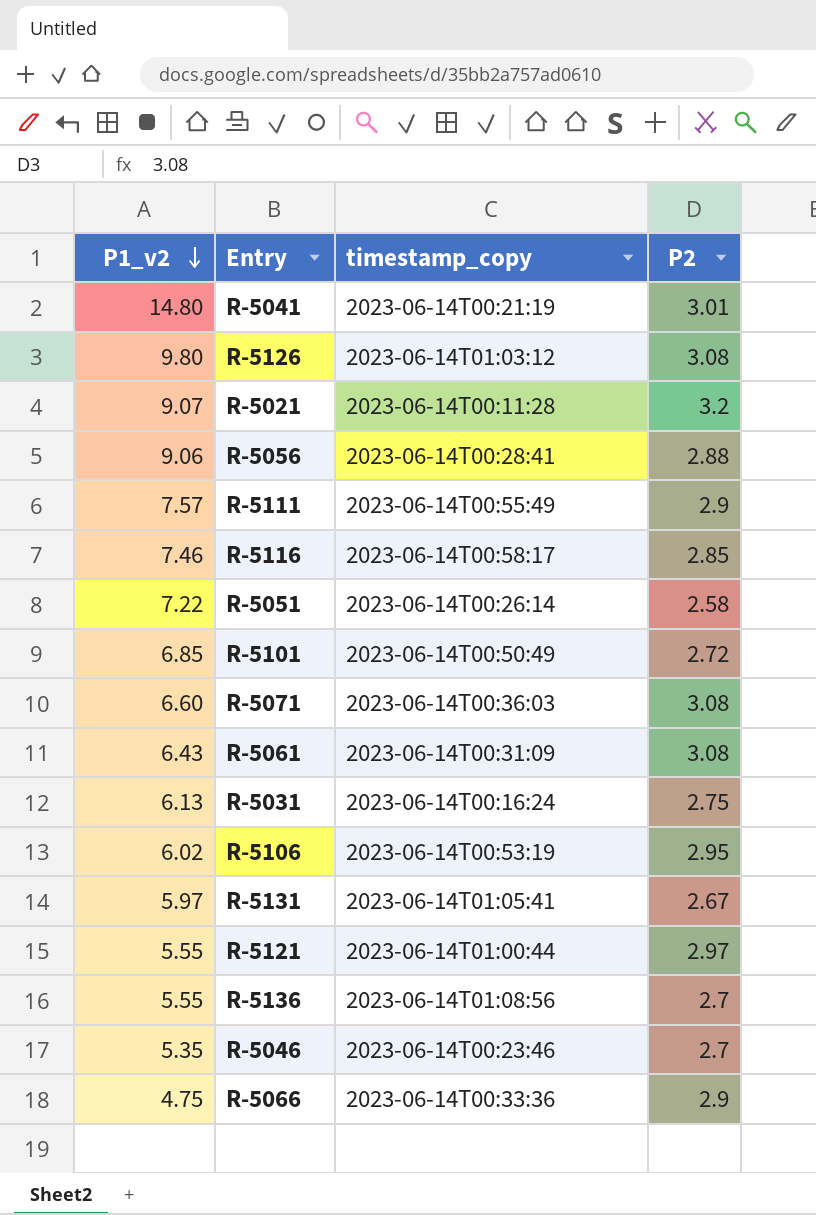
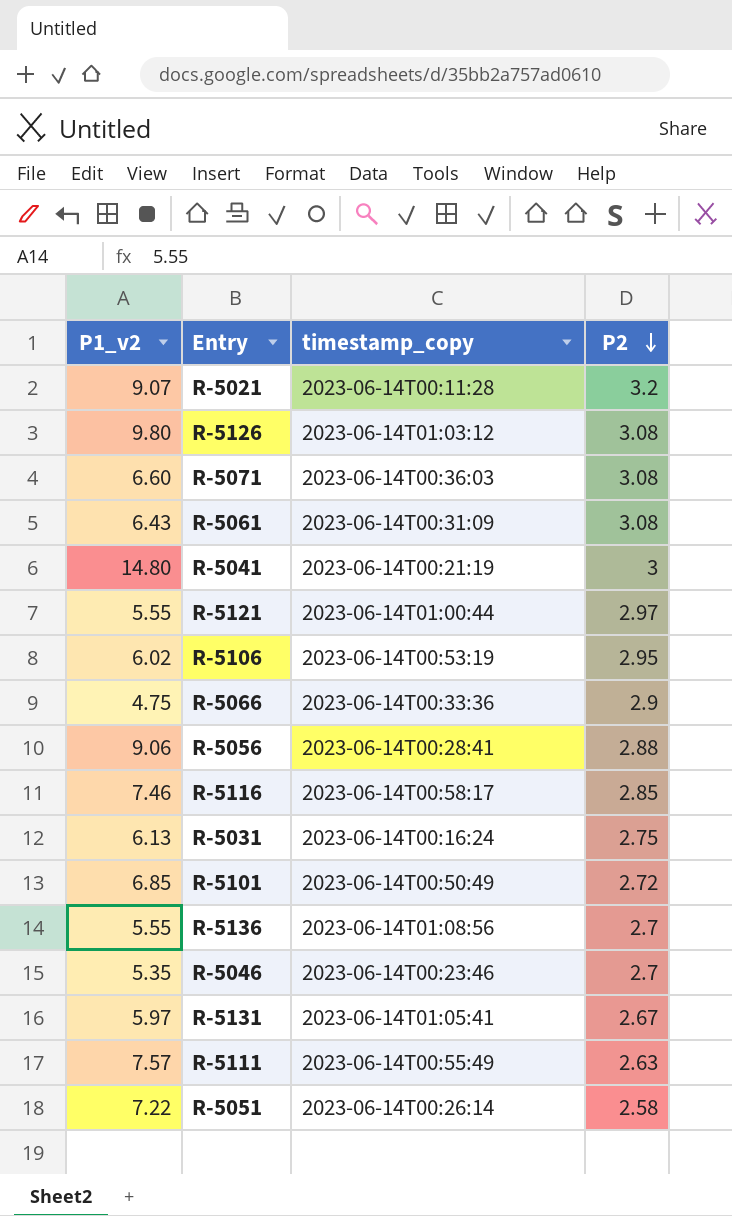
row order: P1_v2 descending -> P2 descending
R-5041 | P2: 3.01 -> 3
R-5111 | P2: 2.9 -> 2.63

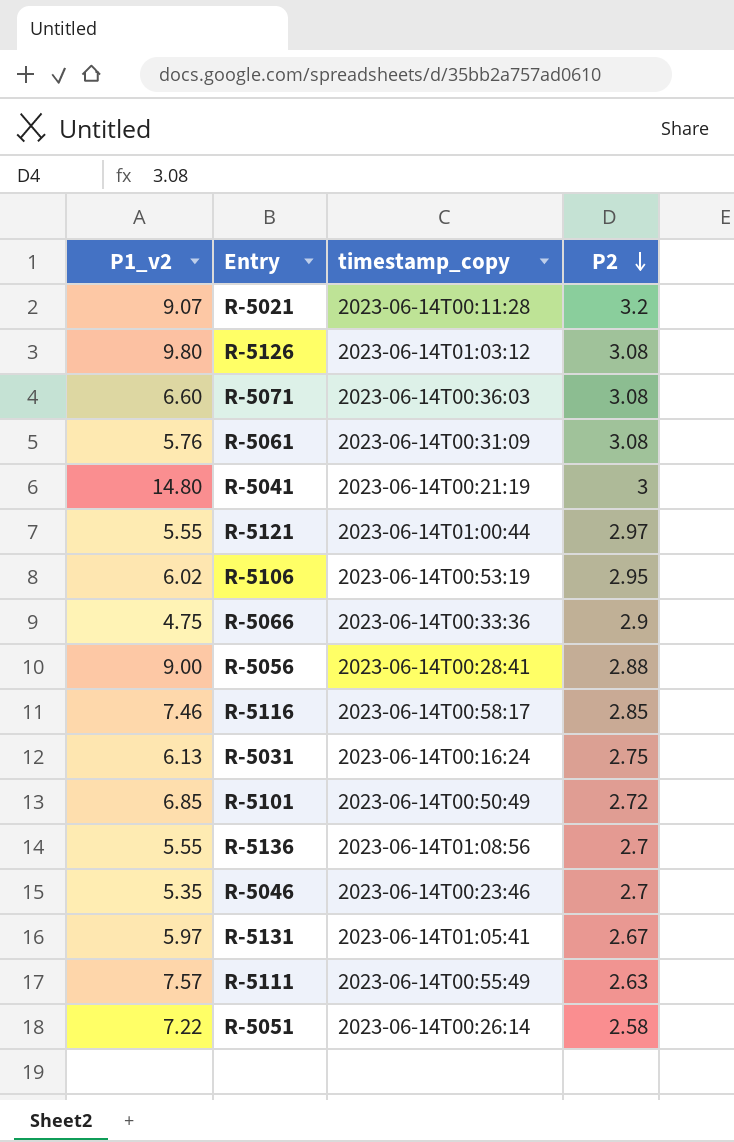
R-5061 | P1_v2: 6.43 -> 5.76
R-5056 | P1_v2: 9.06 -> 9.00

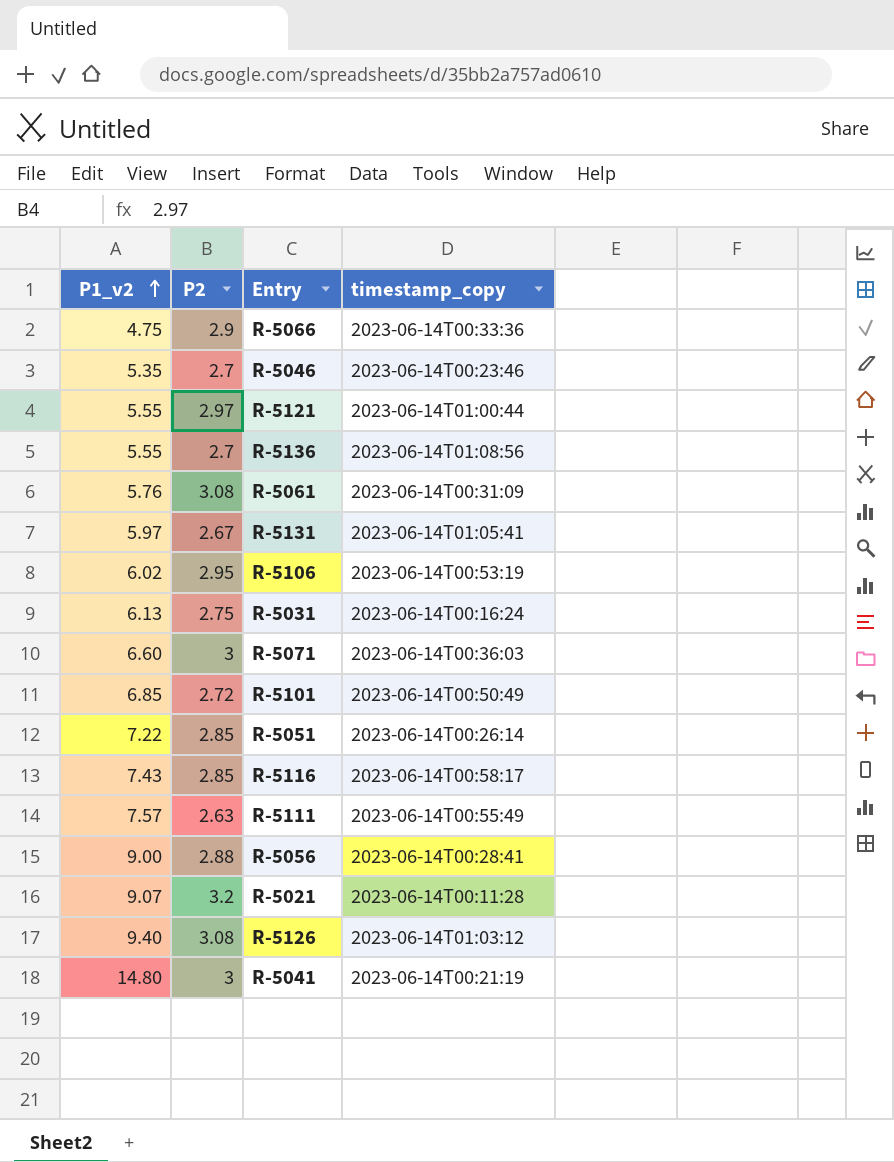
row order: P2 descending -> P1_v2 ascending
column P2 | position: 4 -> 2
R-5071 | P2: 3.08 -> 3
R-5051 | P2: 2.58 -> 2.85
R-5116 | P1_v2: 7.46 -> 7.43
R-5126 | P1_v2: 9.80 -> 9.40

